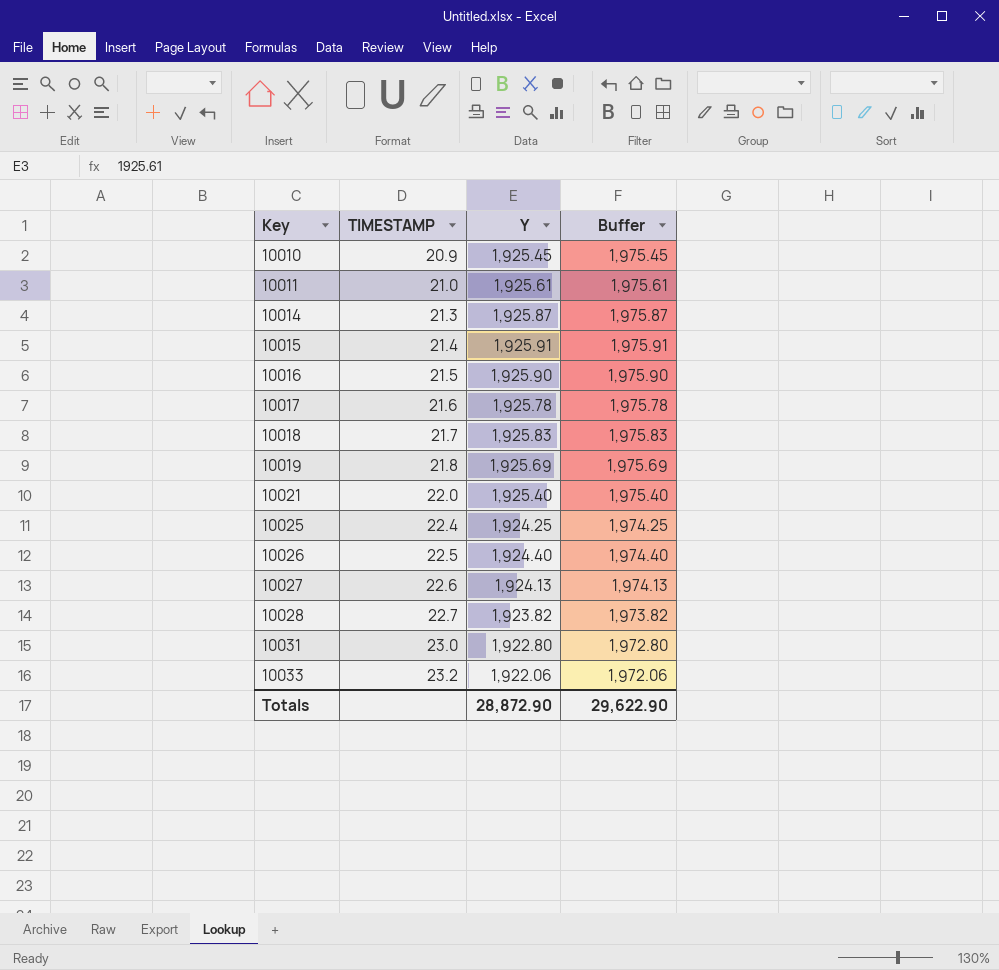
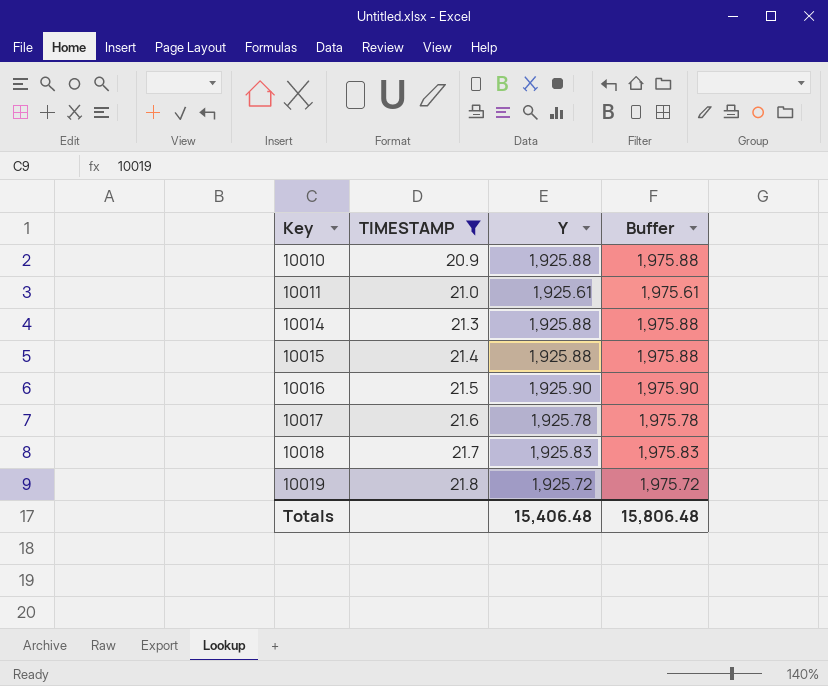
filter: none -> TIMESTAMP <= 21.8
10010 | Y: 1,925.45 -> 1,925.88
10010 | Buffer: 1,975.45 -> 1,975.88
10014 | Y: 1,925.87 -> 1,925.88
10014 | Buffer: 1,975.87 -> 1,975.88
10015 | Y: 1,925.91 -> 1,925.88
10015 | Buffer: 1,975.91 -> 1,975.88
10019 | Y: 1,925.69 -> 1,925.72
10019 | Buffer: 1,975.69 -> 1,975.72
Totals | Y: 28,872.90 -> 15,406.48
Totals | Buffer: 29,622.90 -> 15,806.48

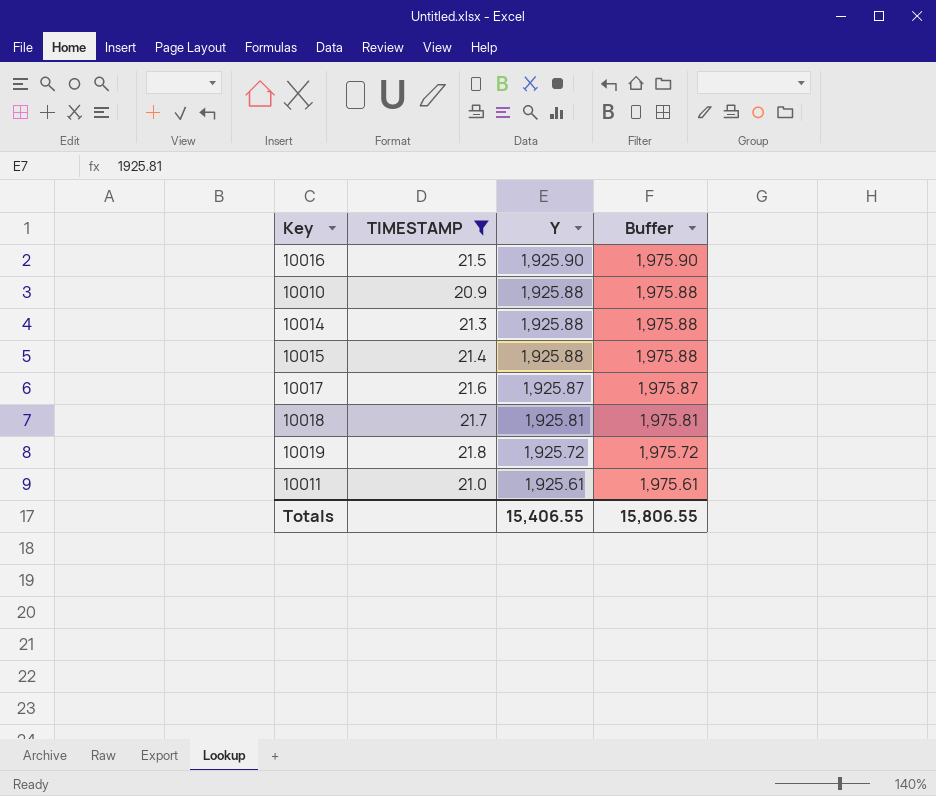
row order: Key ascending -> Y descending
10017 | Y: 1,925.78 -> 1,925.87
10017 | Buffer: 1,975.78 -> 1,975.87
10018 | Y: 1,925.83 -> 1,925.81
10018 | Buffer: 1,975.83 -> 1,975.81
Totals | Y: 15,406.48 -> 15,406.55
Totals | Buffer: 15,806.48 -> 15,806.55

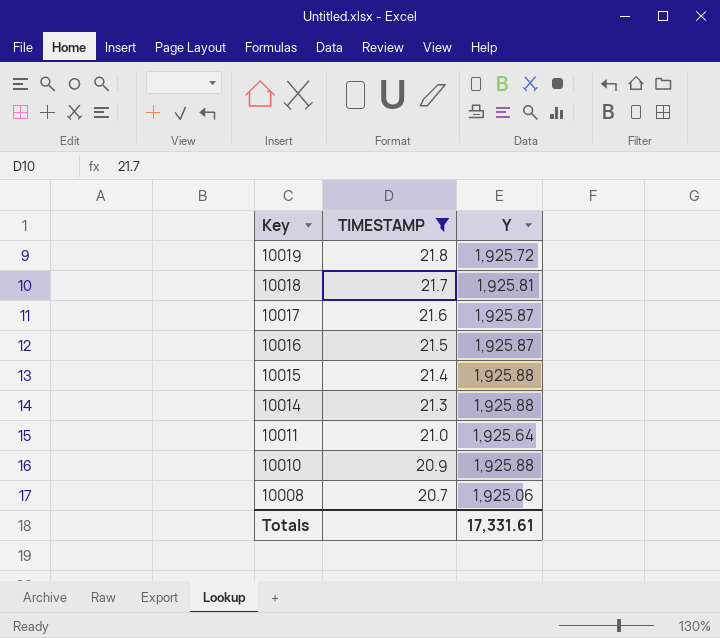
row order: Y descending -> Key descending
column Buffer | formula: [Y] + 50 -> none
10016 | Y: 1,925.90 -> 1,925.87
10011 | Y: 1,925.61 -> 1,925.64
row 10008: none -> 20.7 | 1,925.06
Totals | Y: 15,406.55 -> 17,331.61

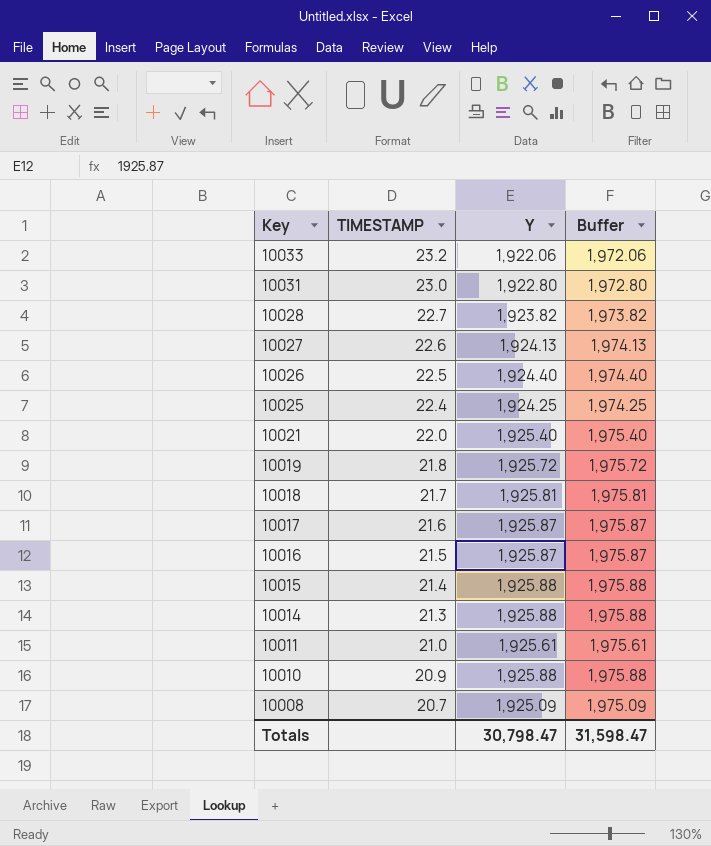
filter: TIMESTAMP <= 21.8 -> none
column Buffer | formula: none -> [Y] + 50
10011 | Y: 1,925.64 -> 1,925.61
10008 | Y: 1,925.06 -> 1,925.09
Totals | Y: 17,331.61 -> 30,798.47

